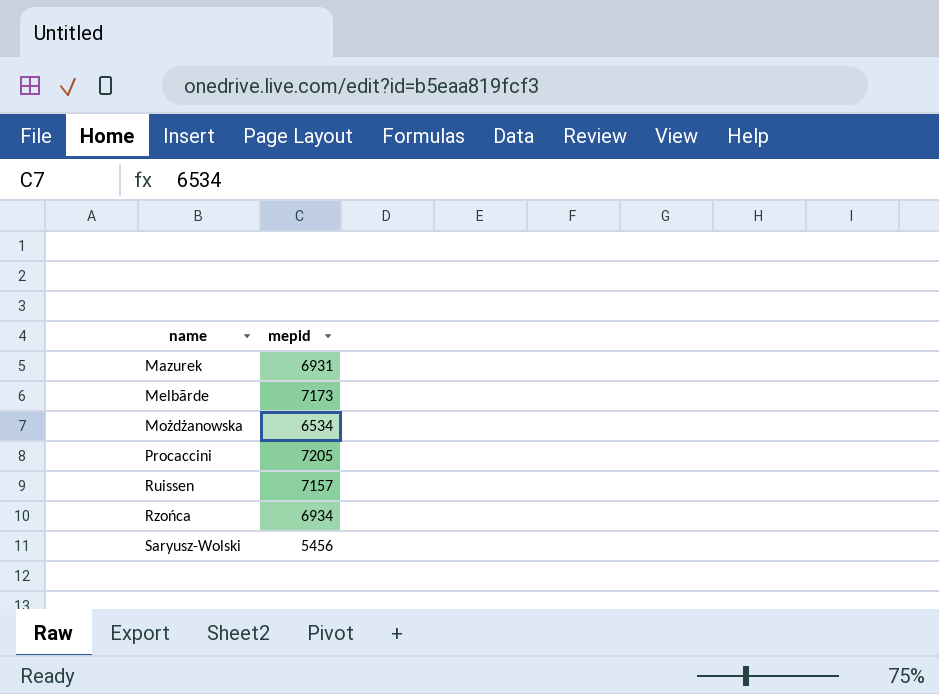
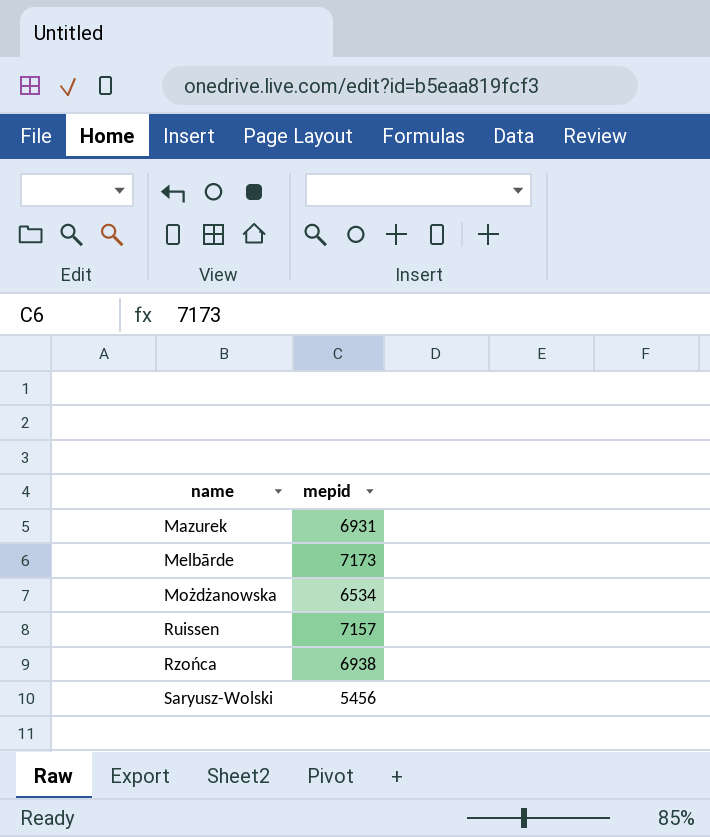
row Procaccini: 7205 -> none
Rzońca | mepid: 6934 -> 6938

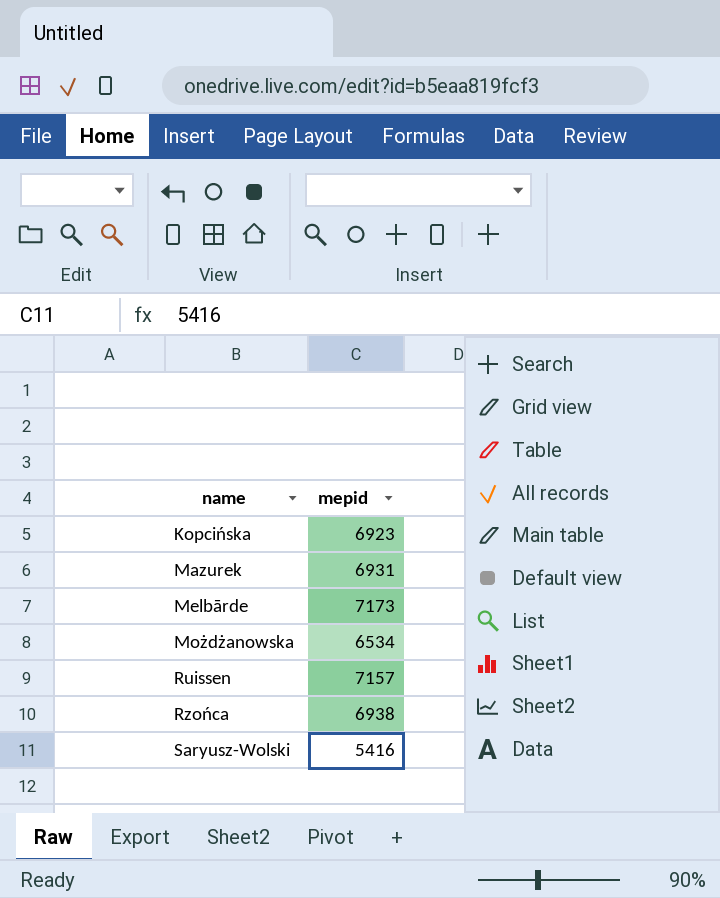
row Kopcińska: none -> 6923
Saryusz-Wolski | mepid: 5456 -> 5416

